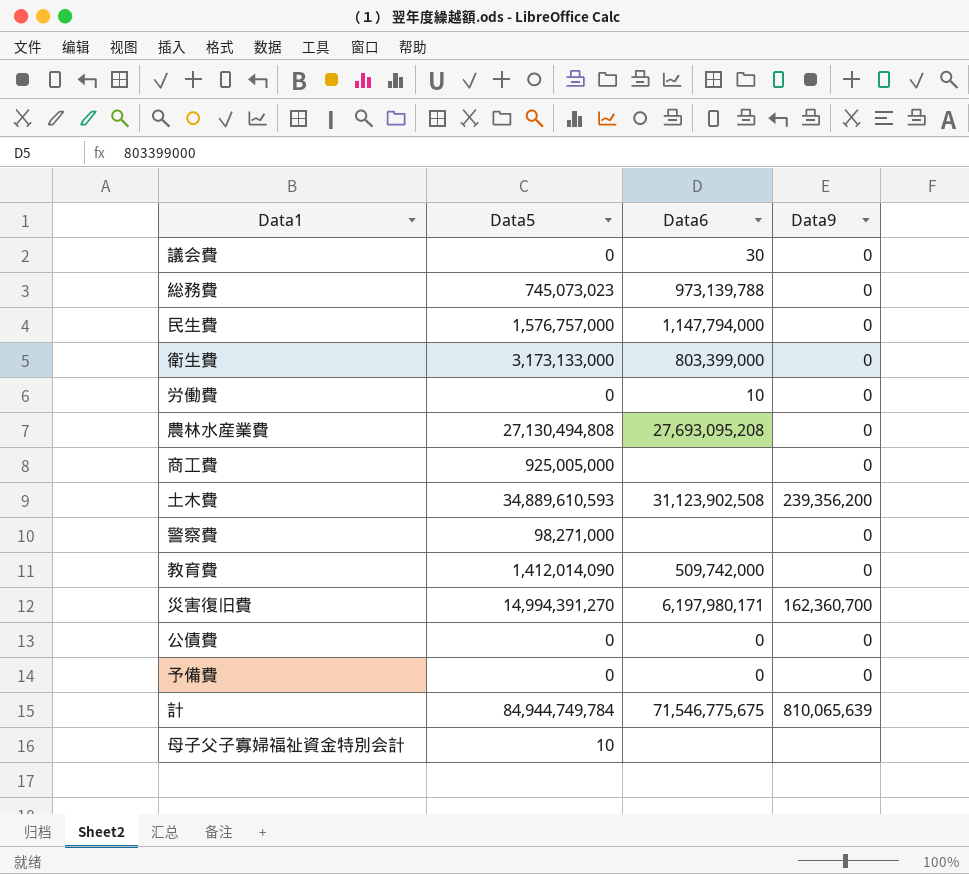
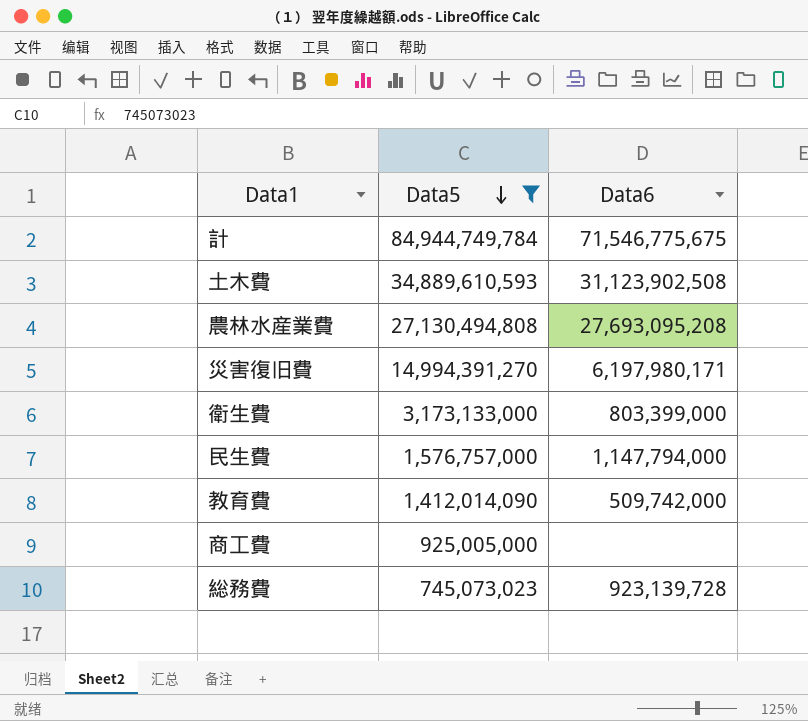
filter: none -> Data5 >= 745,073,023
row order: none -> Data5 descending
column Data9 | position: 4 -> none
総務費 | Data6: 973,139,788 -> 923,139,728

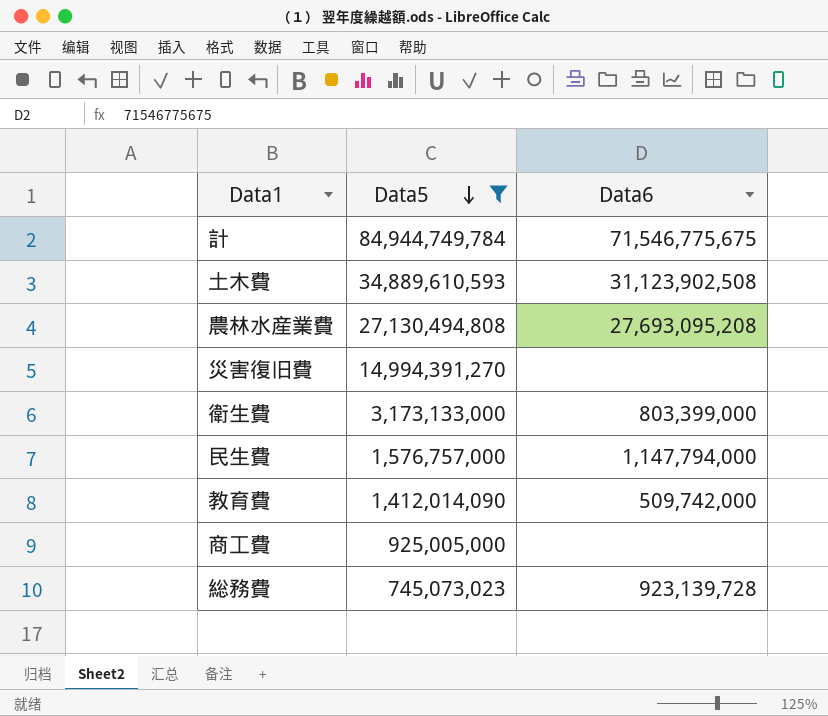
災害復旧費 | Data6: 6,197,980,171 -> none

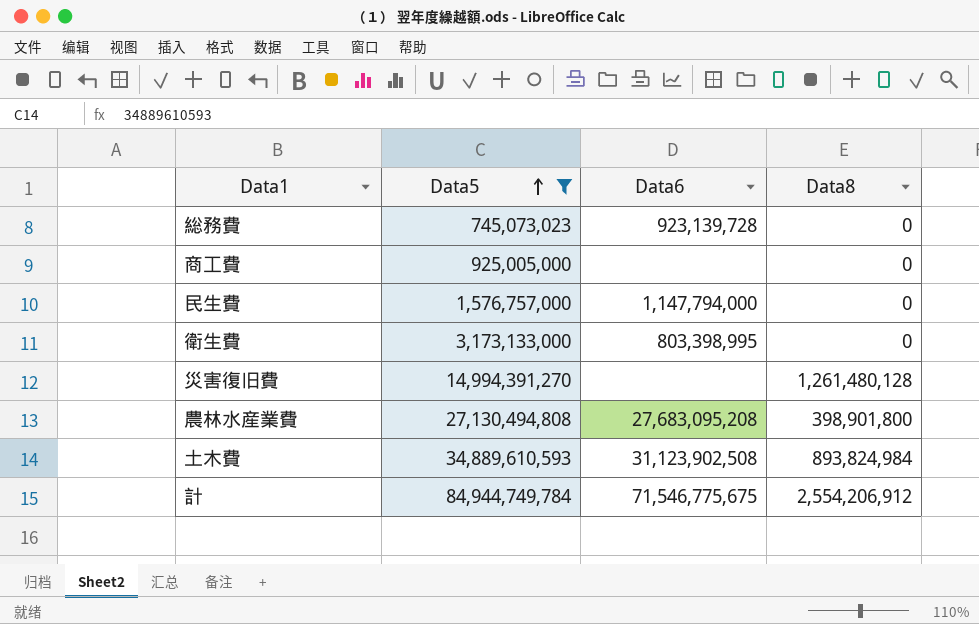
row order: Data5 descending -> Data5 ascending
column Data8 | position: none -> 4
row 教育費: 1,412,014,090 | 509,742,000 -> none
衛生費 | Data6: 803,399,000 -> 803,398,995
農林水産業費 | Data6: 27,693,095,208 -> 27,683,095,208

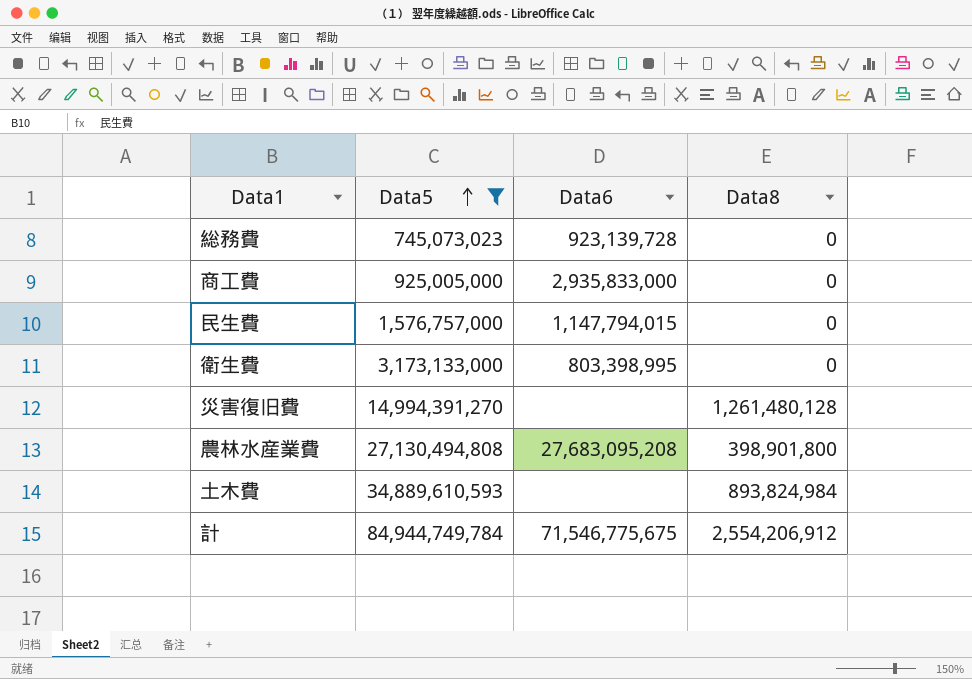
商工費 | Data6: none -> 2,935,833,000
民生費 | Data6: 1,147,794,000 -> 1,147,794,015
土木費 | Data6: 31,123,902,508 -> none

